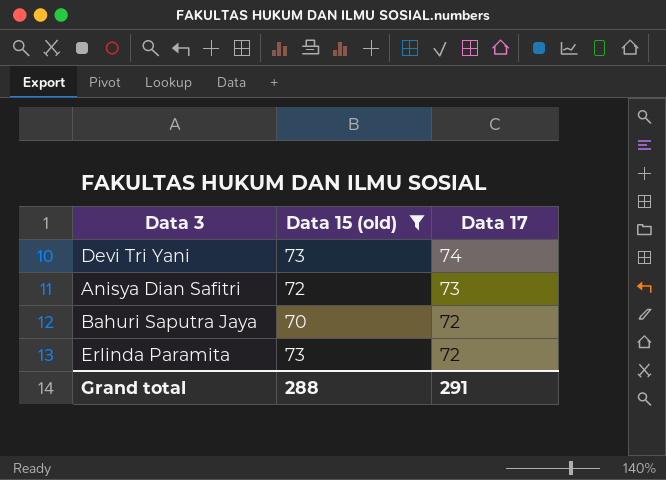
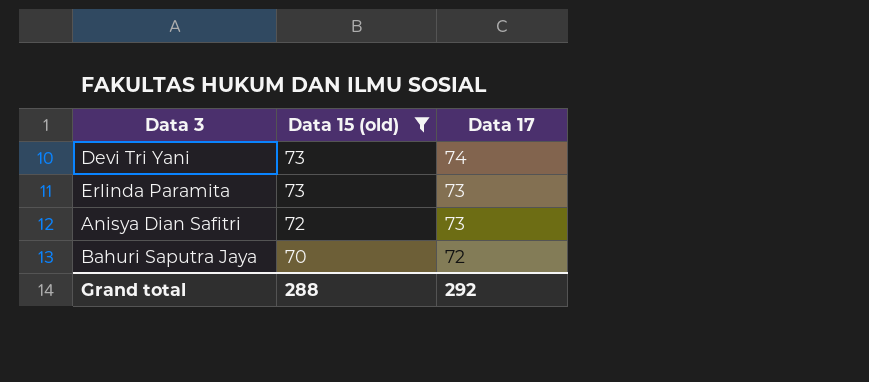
row order: Data 17 descending -> Data 15 (old) descending
Erlinda Paramita | Data 17: 72 -> 73
Grand total | Data 17: 291 -> 292

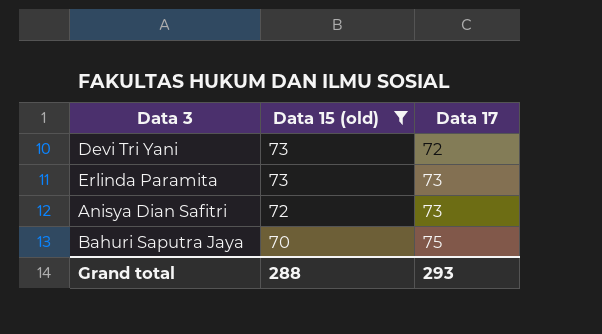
Devi Tri Yani | Data 17: 74 -> 72
Bahuri Saputra Jaya | Data 17: 72 -> 75
Grand total | Data 17: 292 -> 293

